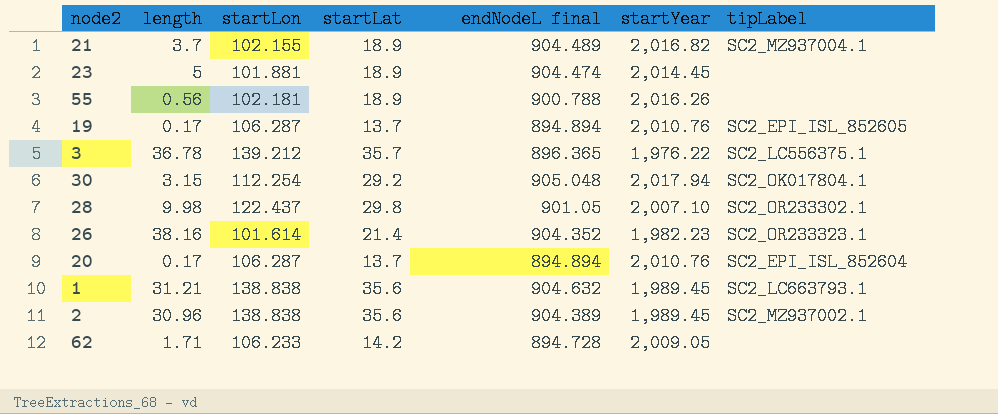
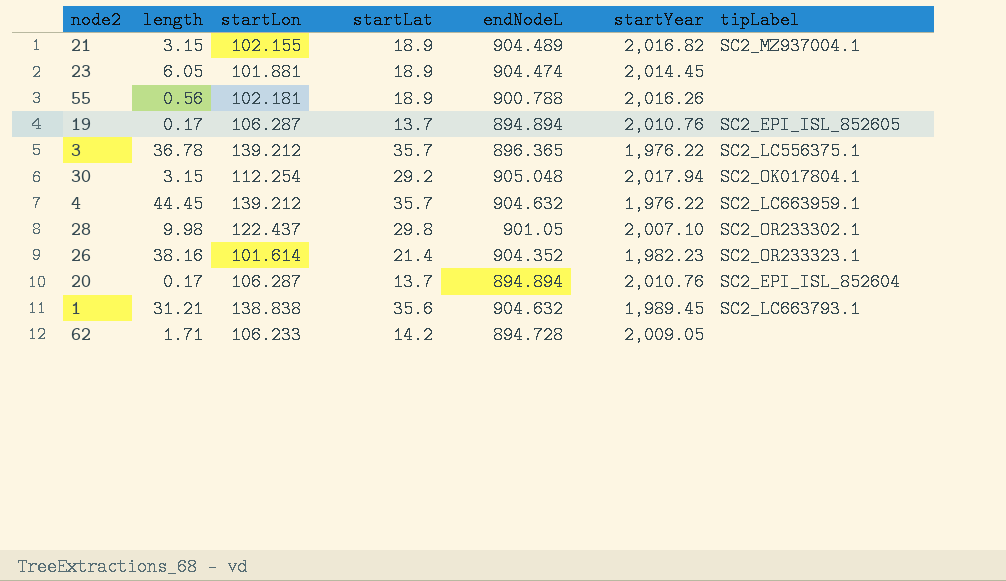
column name: endNodeL final -> endNodeL
row 2: 30.96 | 138.838 | 35.6 | 904.389 | 1,989.45 | SC2_MZ937002.1 -> none
21 | length: 3.7 -> 3.15
23 | length: 5 -> 6.05
row 4: none -> 44.45 | 139.212 | 35.7 | 904.632 | 1,976.22 | SC2_LC663959.1

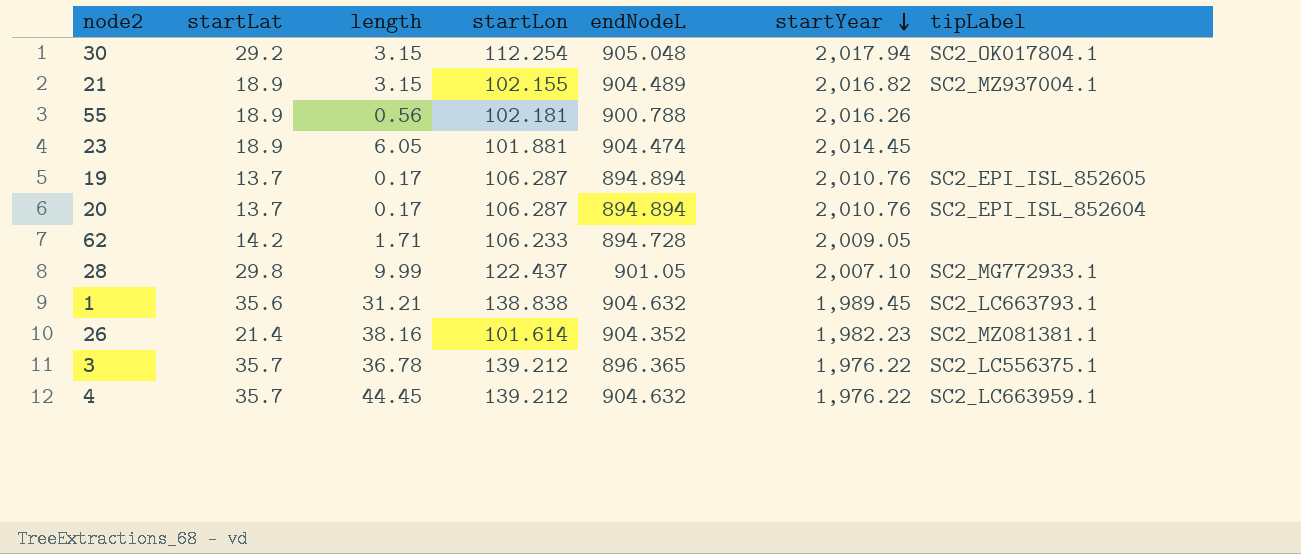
row order: none -> startYear descending
column startLat | position: 4 -> 2
28 | length: 9.98 -> 9.99
28 | tipLabel: SC2_OR233302.1 -> SC2_MG772933.1
26 | tipLabel: SC2_OR233323.1 -> SC2_MZ081381.1

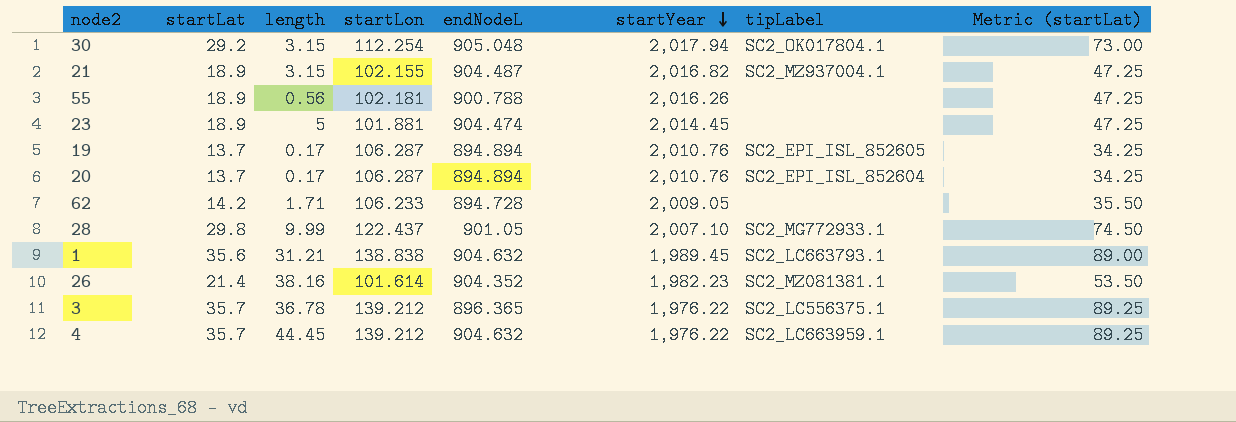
column Metric (startLat) | formula: none -> [startLat] * 2.5
21 | endNodeL: 904.489 -> 904.487
23 | length: 6.05 -> 5

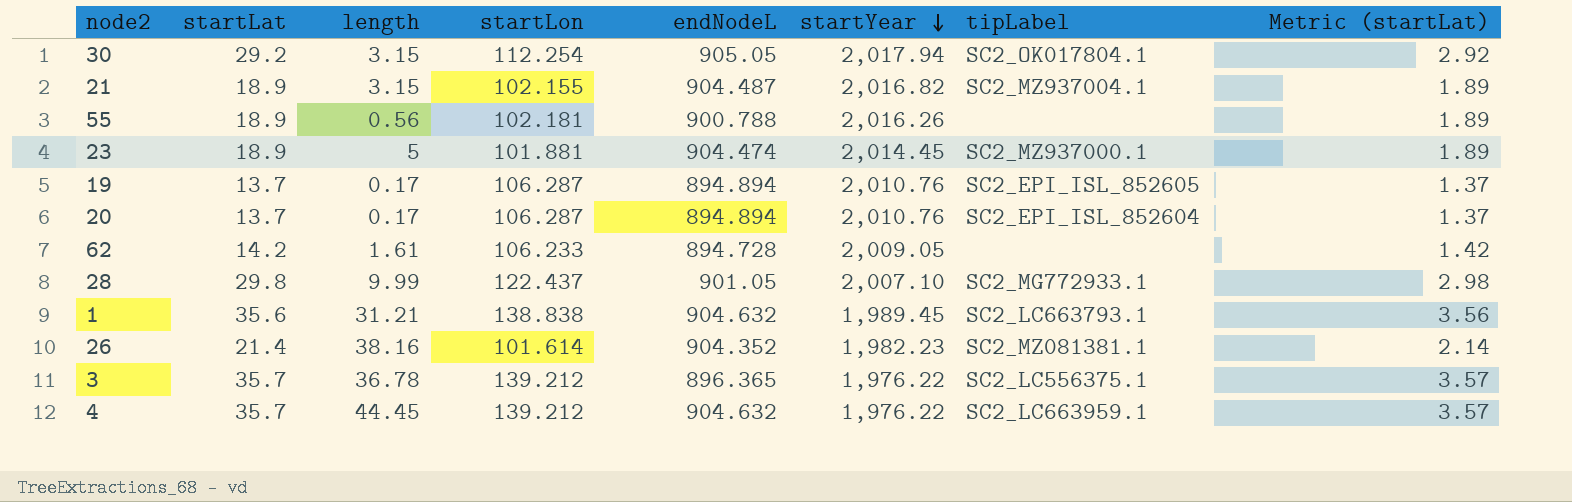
column Metric (startLat) | formula: [startLat] * 2.5 -> [startLat] * 0.1
30 | endNodeL: 905.048 -> 905.05
23 | tipLabel: none -> SC2_MZ937000.1
62 | length: 1.71 -> 1.61

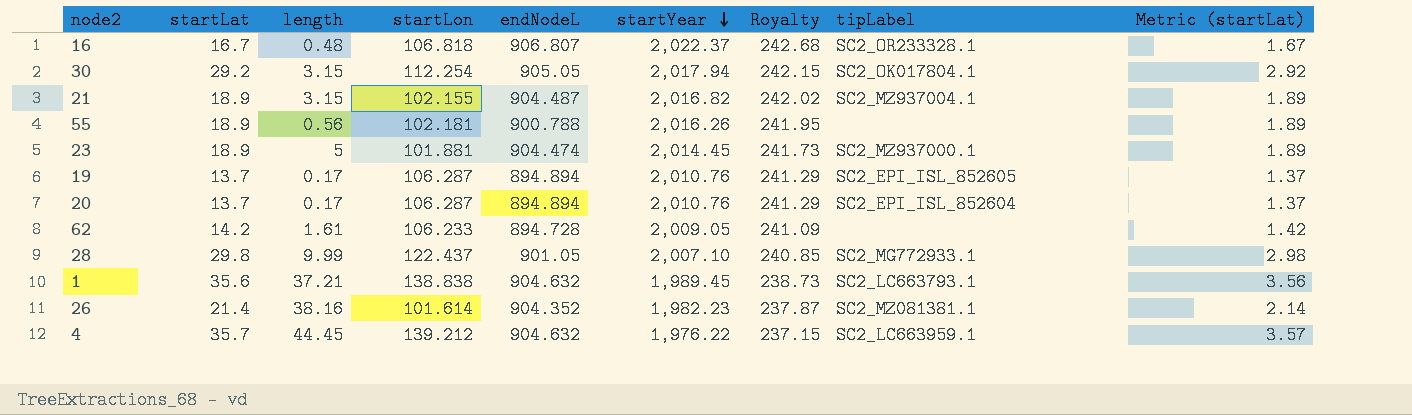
column Royalty | formula: none -> [startYear] * 0.12
row 3: 35.7 | 36.78 | 139.212 | 896.365 | 1,976.22 | SC2_LC556375.1 | 3.57 -> none
row 16: none -> 16.7 | 0.48 | 106.818 | 906.807 | 2,022.37 | 242.68 | SC2_OR233328.1 | 1.67
1 | length: 31.21 -> 37.21

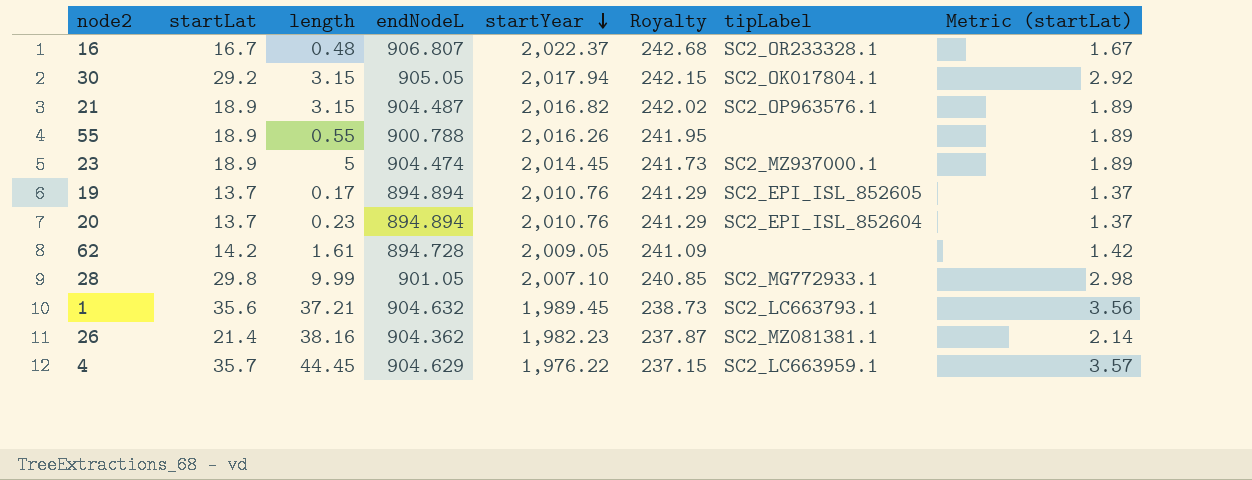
column startLon | position: 4 -> none
21 | tipLabel: SC2_MZ937004.1 -> SC2_OP963576.1
55 | length: 0.56 -> 0.55
20 | length: 0.17 -> 0.23
26 | endNodeL: 904.352 -> 904.362
4 | endNodeL: 904.632 -> 904.629

